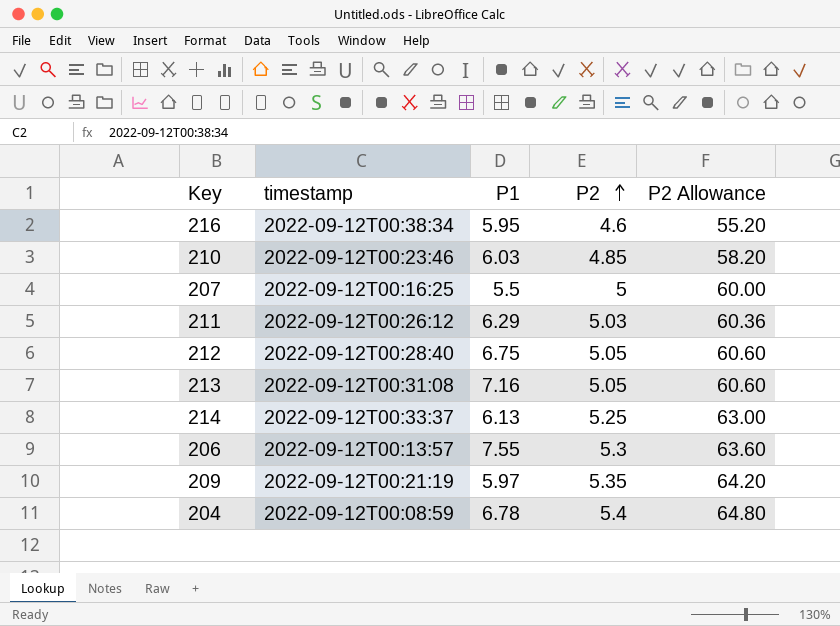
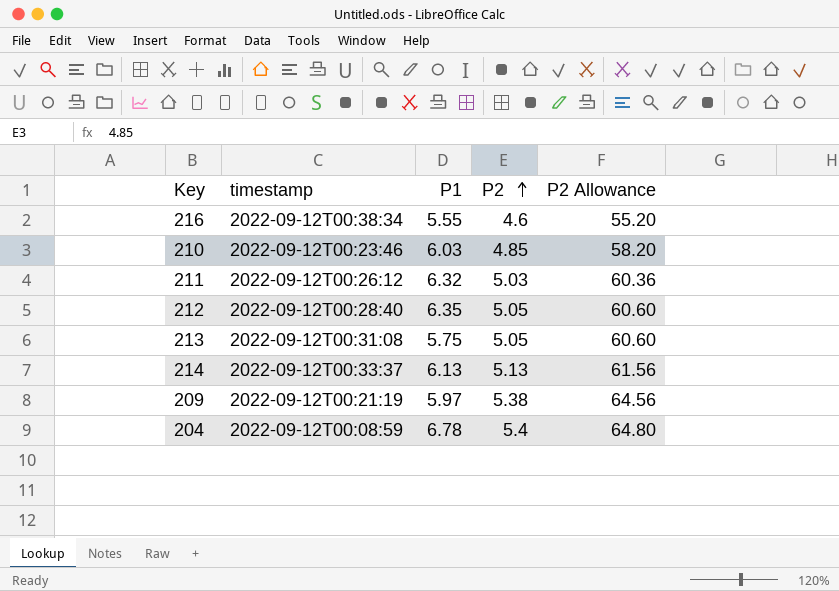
row 207: 2022-09-12T00:16:25 | 5.5 | 5 | 60.00 -> none
row 206: 2022-09-12T00:13:57 | 7.55 | 5.3 | 63.60 -> none
216 | P1: 5.95 -> 5.55
211 | P1: 6.29 -> 6.32
212 | P1: 6.75 -> 6.35
213 | P1: 7.16 -> 5.75
214 | P2: 5.25 -> 5.13
214 | P2 Allowance: 63.00 -> 61.56
209 | P2: 5.35 -> 5.38
209 | P2 Allowance: 64.20 -> 64.56

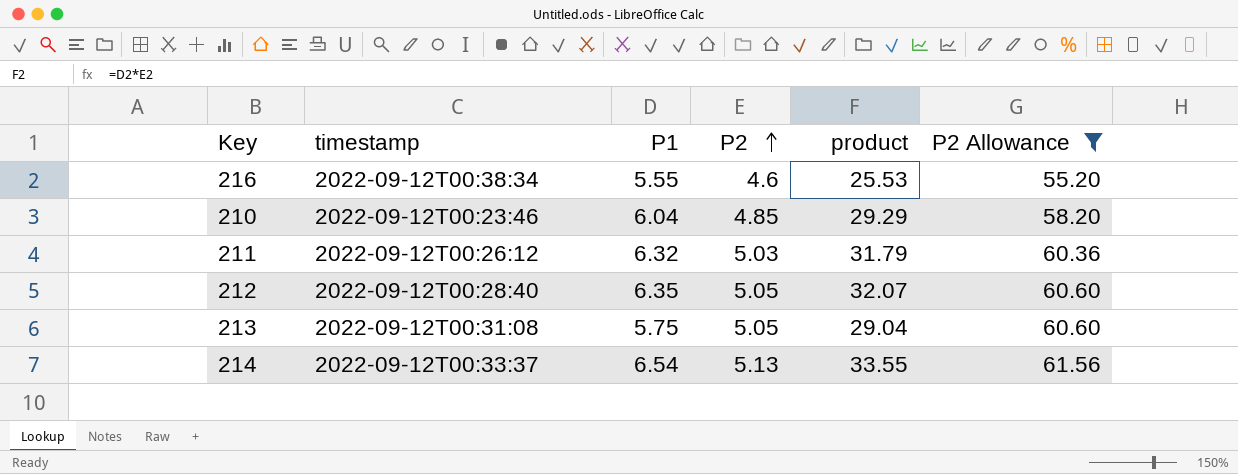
filter: none -> P2 Allowance <= 61.56
column product | formula: none -> [P1] * [P2]
210 | P1: 6.03 -> 6.04
214 | P1: 6.13 -> 6.54

